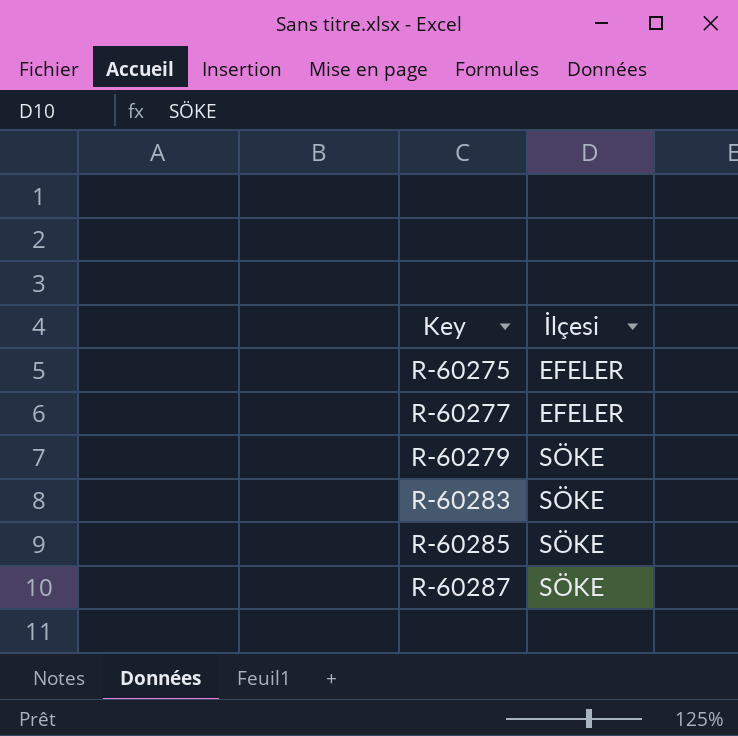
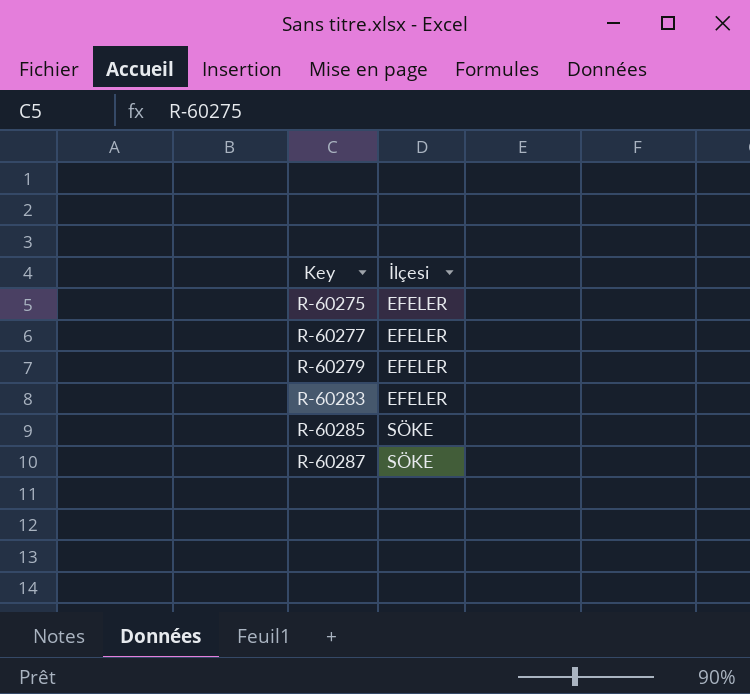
R-60279 | İlçesi: SÖKE -> EFELER
R-60283 | İlçesi: SÖKE -> EFELER

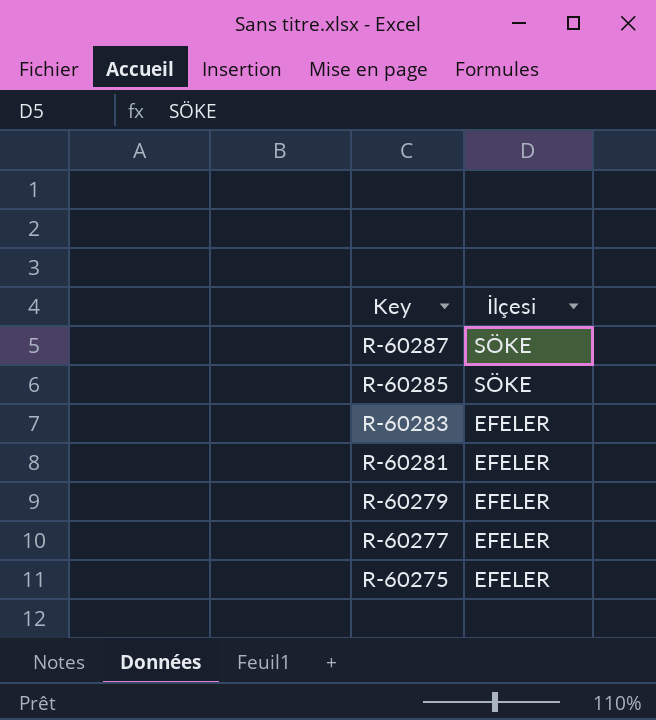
row order: Key ascending -> Key descending
row R-60281: none -> EFELER

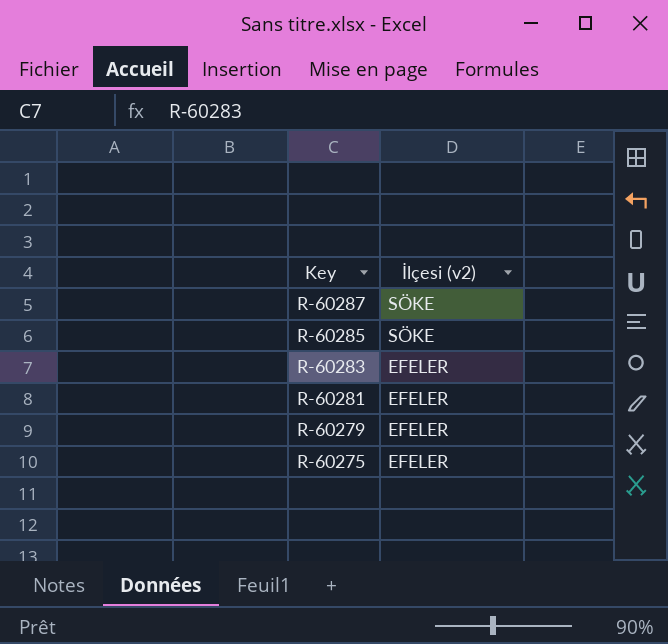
column name: İlçesi -> İlçesi (v2)
row R-60277: EFELER -> none

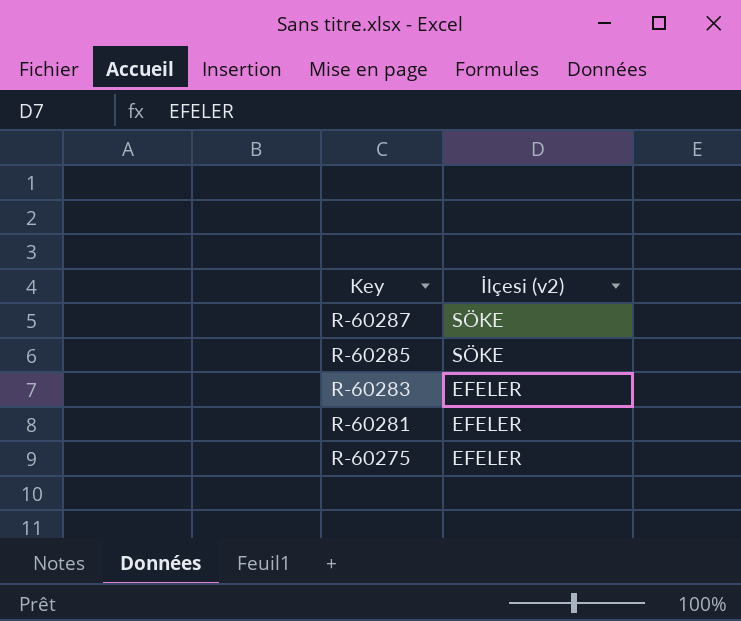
row R-60279: EFELER -> none

